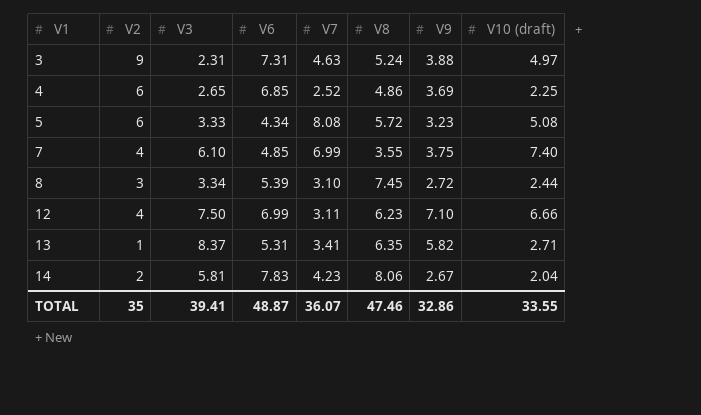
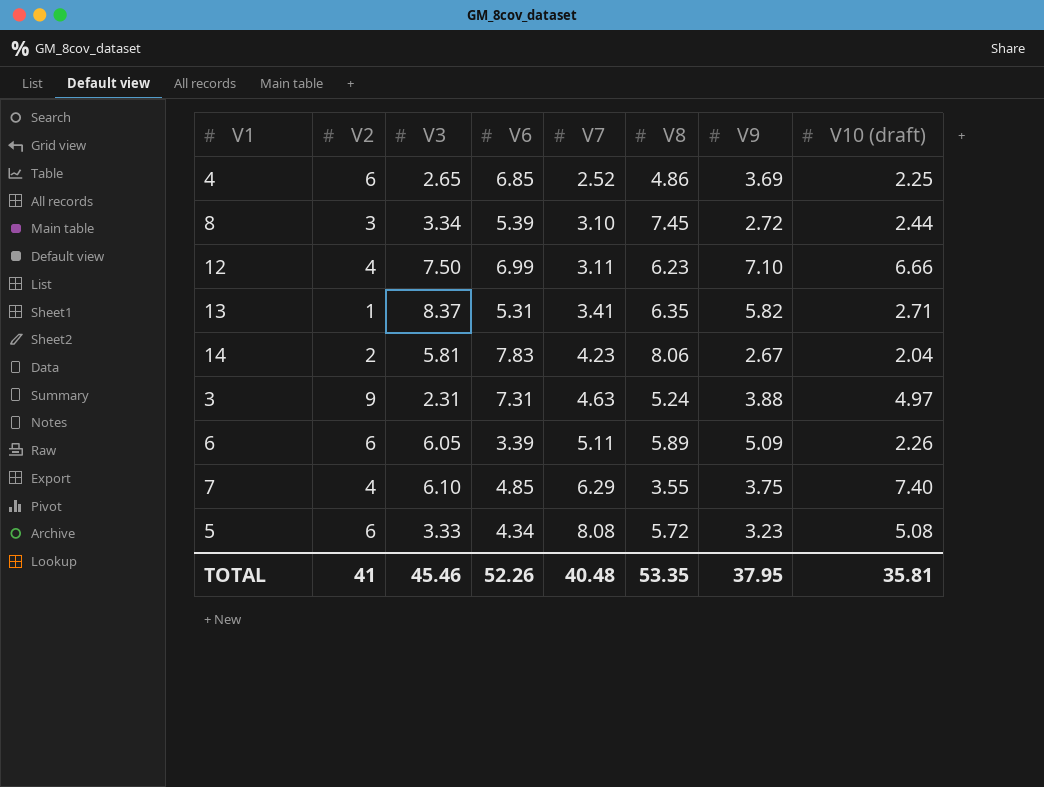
row order: V1 ascending -> V7 ascending
row 6: none -> 6 | 6.05 | 3.39 | 5.11 | 5.89 | 5.09 | 2.26
7 | V7: 6.99 -> 6.29
TOTAL | V2: 35 -> 41
TOTAL | V3: 39.41 -> 45.46
TOTAL | V6: 48.87 -> 52.26
TOTAL | V7: 36.07 -> 40.48
TOTAL | V8: 47.46 -> 53.35
TOTAL | V9: 32.86 -> 37.95
TOTAL | V10 (draft): 33.55 -> 35.81

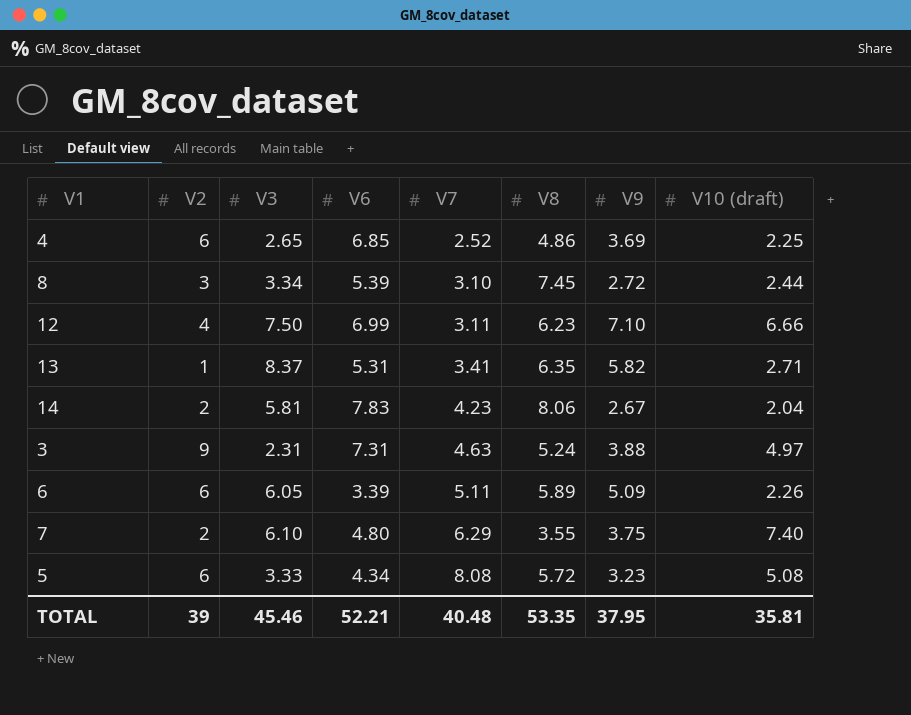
7 | V2: 4 -> 2
7 | V6: 4.85 -> 4.80
TOTAL | V2: 41 -> 39
TOTAL | V6: 52.26 -> 52.21

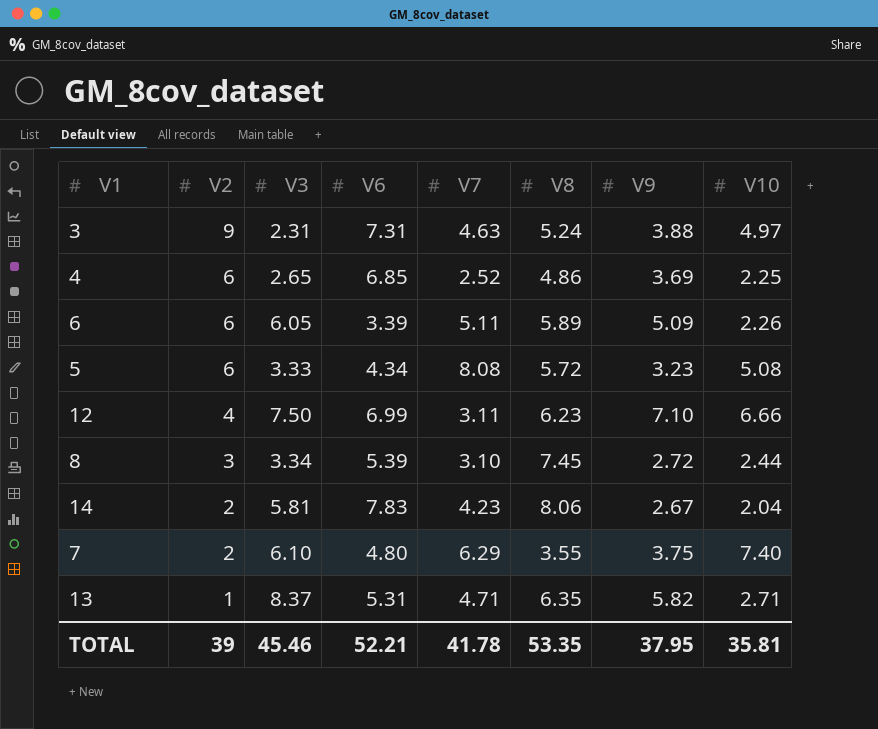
row order: V7 ascending -> V2 descending
column name: V10 (draft) -> V10
13 | V7: 3.41 -> 4.71
TOTAL | V7: 40.48 -> 41.78

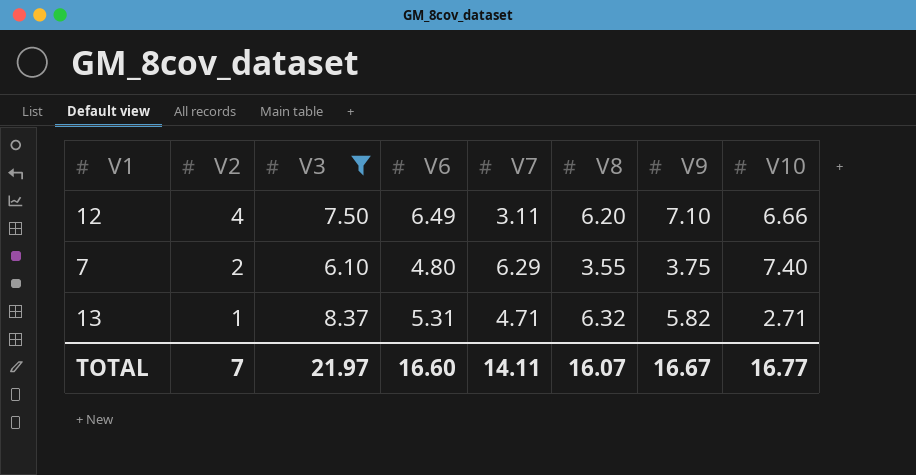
filter: none -> V3 >= 6.10
12 | V6: 6.99 -> 6.49
12 | V8: 6.23 -> 6.20
13 | V8: 6.35 -> 6.32
TOTAL | V2: 39 -> 7
TOTAL | V3: 45.46 -> 21.97
TOTAL | V6: 52.21 -> 16.60
TOTAL | V7: 41.78 -> 14.11
TOTAL | V8: 53.35 -> 16.07
TOTAL | V9: 37.95 -> 16.67
TOTAL | V10: 35.81 -> 16.77

